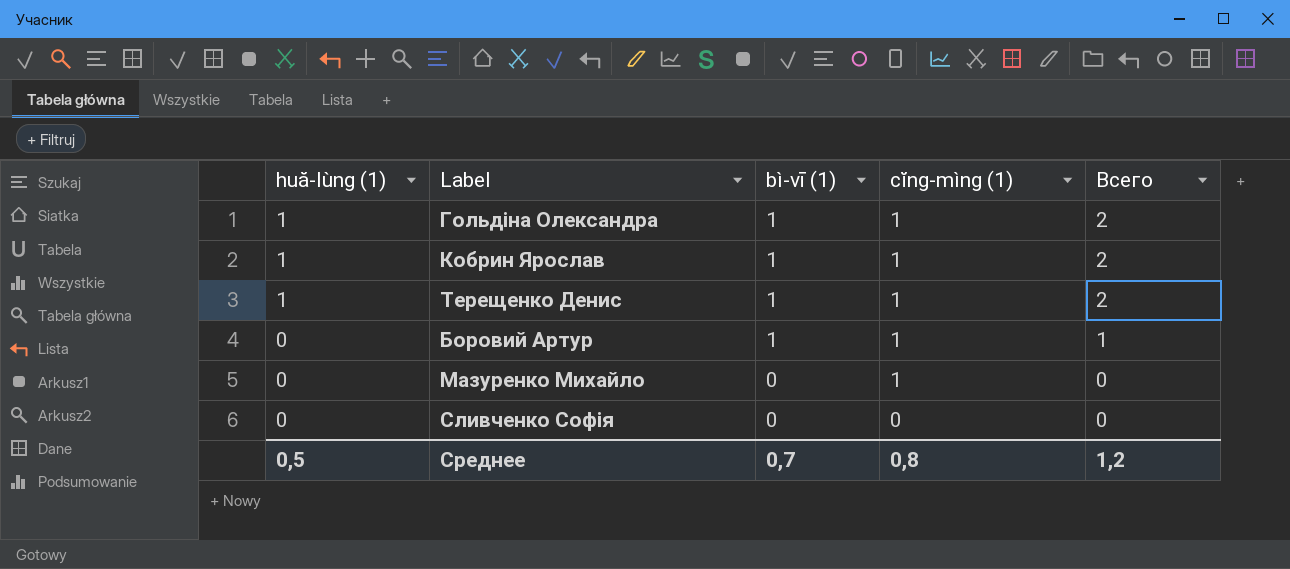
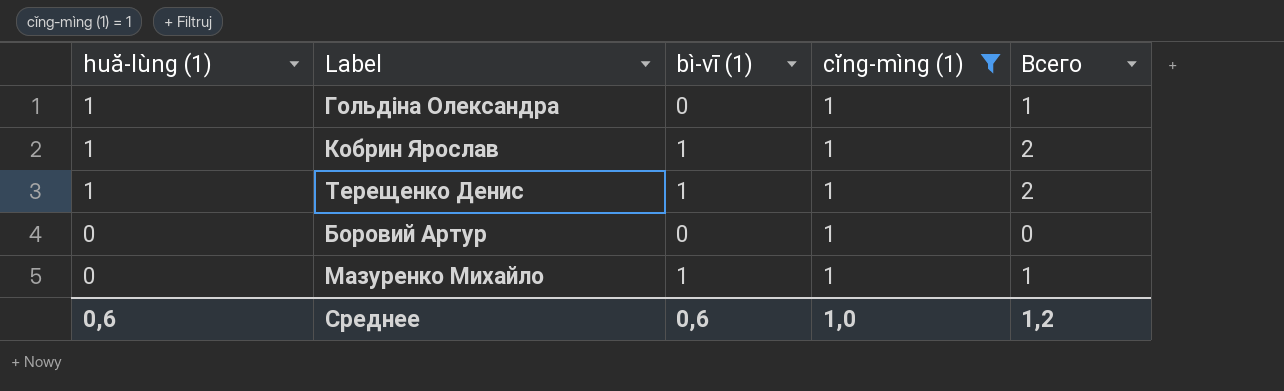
filter: none -> cĭng-mìng (1) = 1
Гольдіна Олександра | bì-vī (1): 1 -> 0
Гольдіна Олександра | Всего: 2 -> 1
Боровий Артур | bì-vī (1): 1 -> 0
Боровий Артур | Всего: 1 -> 0
Мазуренко Михайло | bì-vī (1): 0 -> 1
Мазуренко Михайло | Всего: 0 -> 1
Среднее | huă-lùng (1): 0,5 -> 0,6
Среднее | bì-vī (1): 0,7 -> 0,6
Среднее | cĭng-mìng (1): 0,8 -> 1,0

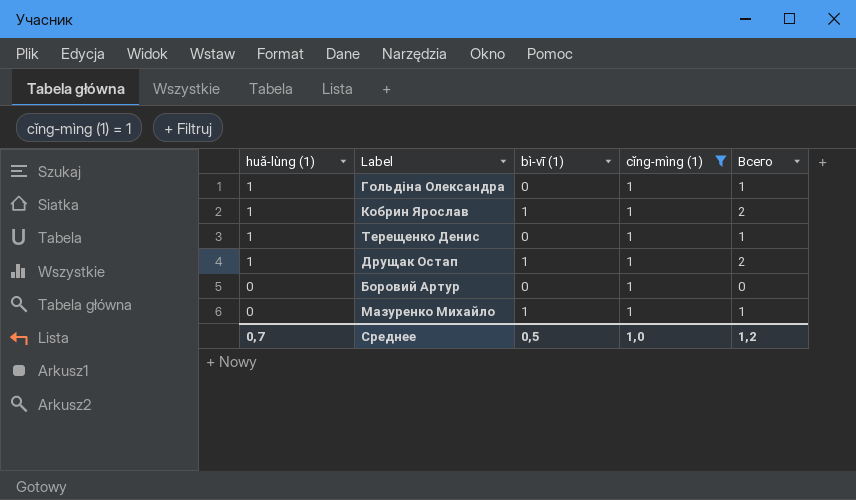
Терещенко Денис | bì-vī (1): 1 -> 0
Терещенко Денис | Всего: 2 -> 1
row Друщак Остап: none -> 1 | 1 | 1 | 2
Среднее | huă-lùng (1): 0,6 -> 0,7
Среднее | bì-vī (1): 0,6 -> 0,5

